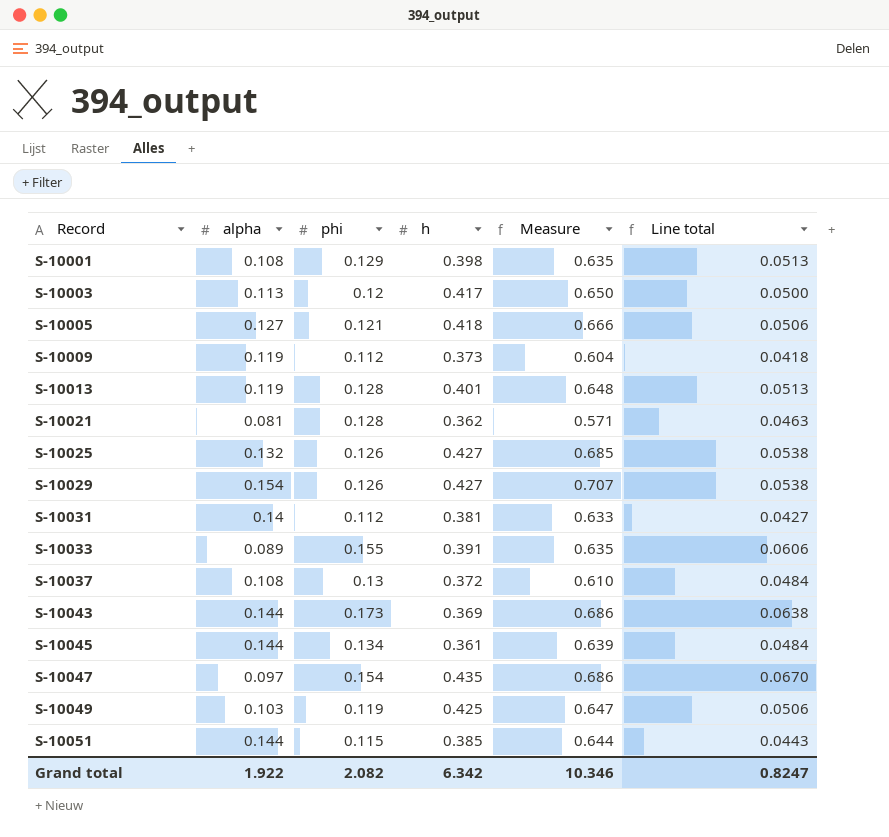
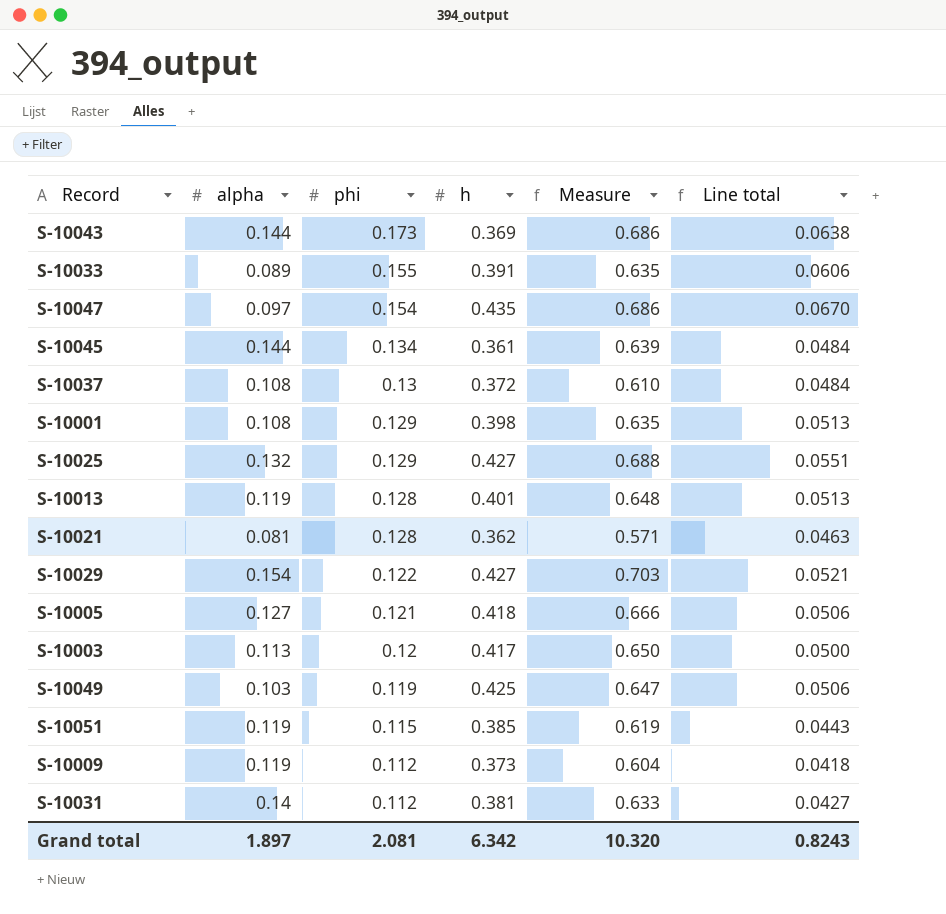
row order: Record ascending -> phi descending
S-10025 | phi: 0.126 -> 0.129
S-10025 | Measure: 0.685 -> 0.688
S-10025 | Line total: 0.0538 -> 0.0551
S-10029 | phi: 0.126 -> 0.122
S-10029 | Measure: 0.707 -> 0.703
S-10029 | Line total: 0.0538 -> 0.0521
S-10051 | alpha: 0.144 -> 0.119
S-10051 | Measure: 0.644 -> 0.619
Grand total | alpha: 1.922 -> 1.897
Grand total | phi: 2.082 -> 2.081
Grand total | Measure: 10.346 -> 10.320
Grand total | Line total: 0.8247 -> 0.8243

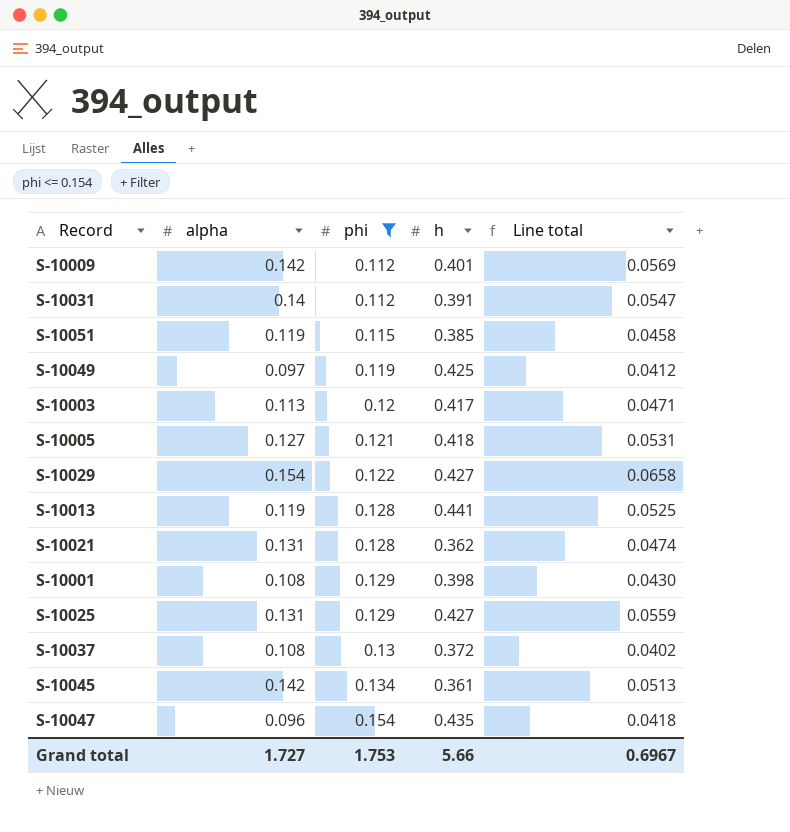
filter: none -> phi <= 0.154
row order: phi descending -> phi ascending
column Measure | formula: [alpha] + [phi] + [h] -> none
column Line total | formula: [phi] * [h] -> [alpha] * [h]
S-10009 | alpha: 0.119 -> 0.142
S-10009 | h: 0.373 -> 0.401
S-10031 | h: 0.381 -> 0.391
S-10049 | alpha: 0.103 -> 0.097
S-10013 | h: 0.401 -> 0.441
S-10021 | alpha: 0.081 -> 0.131
S-10025 | alpha: 0.132 -> 0.131
S-10045 | alpha: 0.144 -> 0.142
S-10047 | alpha: 0.097 -> 0.096
Grand total | alpha: 1.897 -> 1.727
Grand total | phi: 2.081 -> 1.753
Grand total | h: 6.342 -> 5.66
Grand total | Line total: 0.8243 -> 0.6967

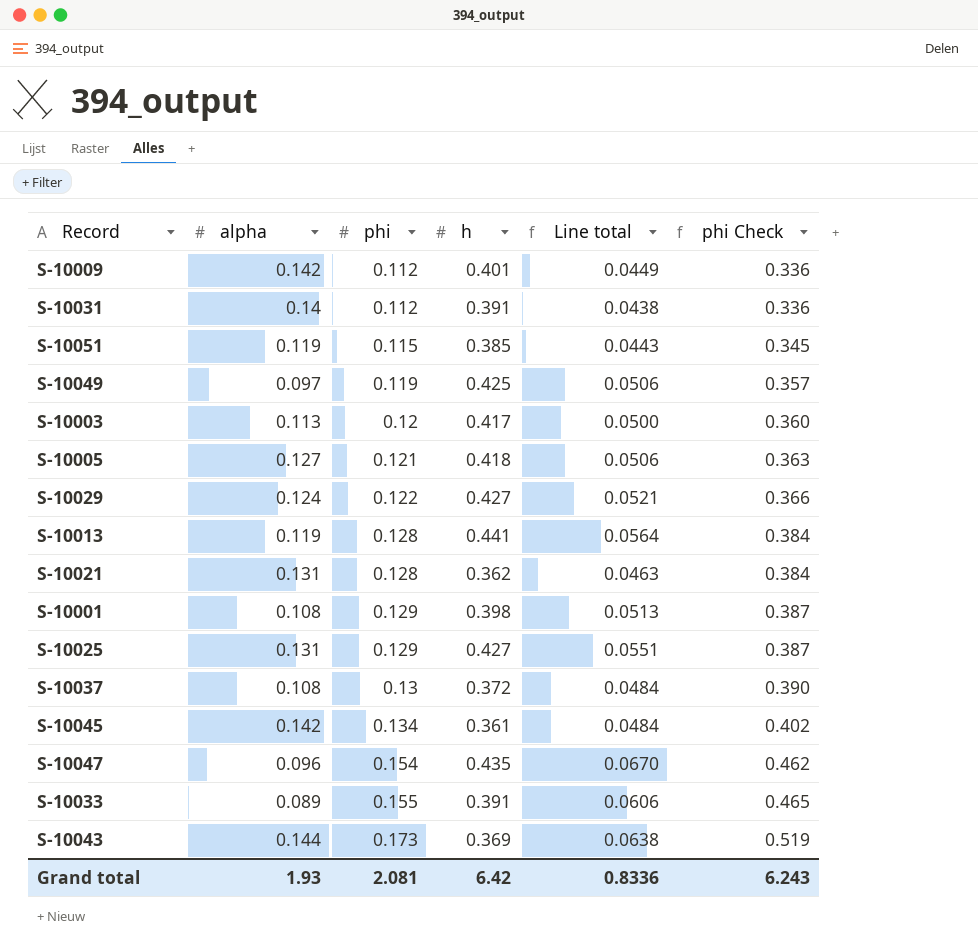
filter: phi <= 0.154 -> none
column Line total | formula: [alpha] * [h] -> [phi] * [h]
column phi Check | formula: none -> [phi] * 3
S-10029 | alpha: 0.154 -> 0.124
Grand total | alpha: 1.727 -> 1.93
Grand total | phi: 1.753 -> 2.081
Grand total | h: 5.66 -> 6.42
Grand total | Line total: 0.6967 -> 0.8336

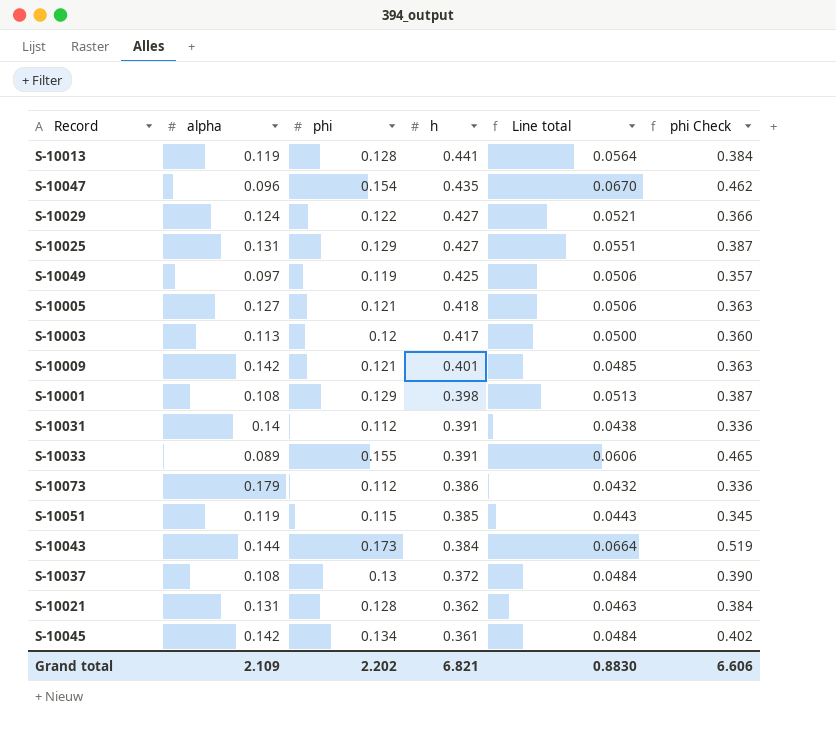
row order: phi ascending -> h descending
S-10009 | phi: 0.112 -> 0.121
S-10009 | Line total: 0.0449 -> 0.0485
S-10009 | phi Check: 0.336 -> 0.363
row S-10073: none -> 0.179 | 0.112 | 0.386 | 0.0432 | 0.336
S-10043 | h: 0.369 -> 0.384
S-10043 | Line total: 0.0638 -> 0.0664
Grand total | alpha: 1.93 -> 2.109
Grand total | phi: 2.081 -> 2.202
Grand total | h: 6.42 -> 6.821
Grand total | Line total: 0.8336 -> 0.8830
Grand total | phi Check: 6.243 -> 6.606

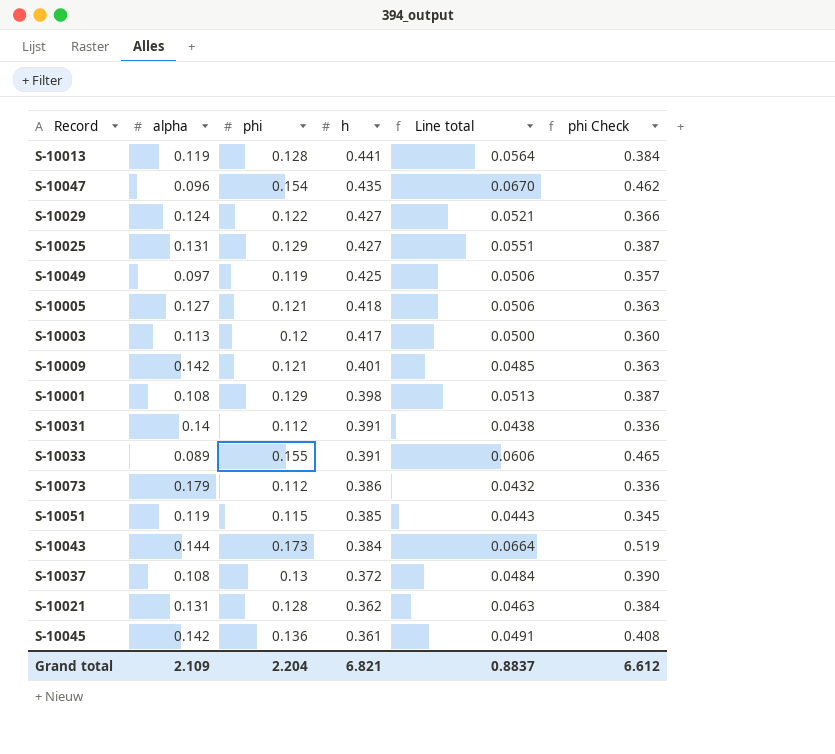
S-10045 | phi: 0.134 -> 0.136
S-10045 | Line total: 0.0484 -> 0.0491
S-10045 | phi Check: 0.402 -> 0.408
Grand total | phi: 2.202 -> 2.204
Grand total | Line total: 0.8830 -> 0.8837
Grand total | phi Check: 6.606 -> 6.612

